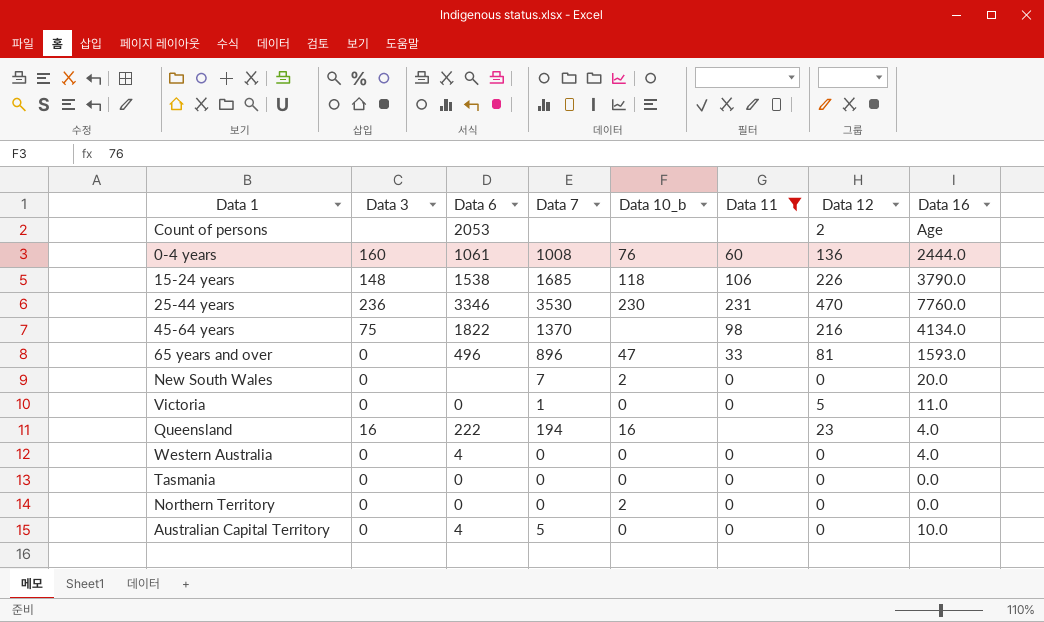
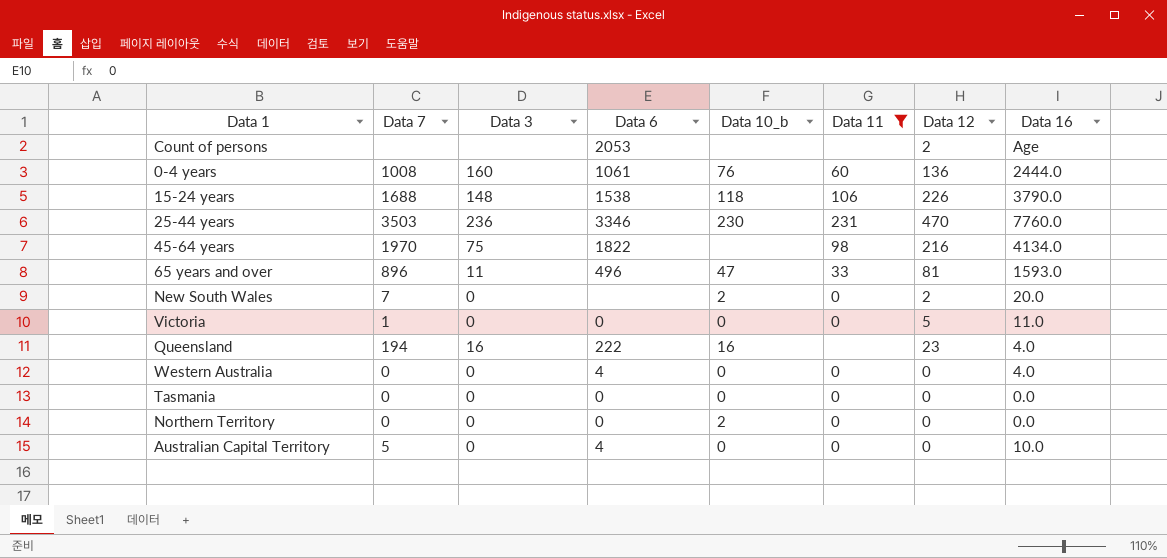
column Data 7 | position: 4 -> 2
15-24 years | Data 7: 1685 -> 1688
25-44 years | Data 7: 3530 -> 3503
45-64 years | Data 7: 1370 -> 1970
65 years and over | Data 3: 0 -> 11
New South Wales | Data 12: 0 -> 2

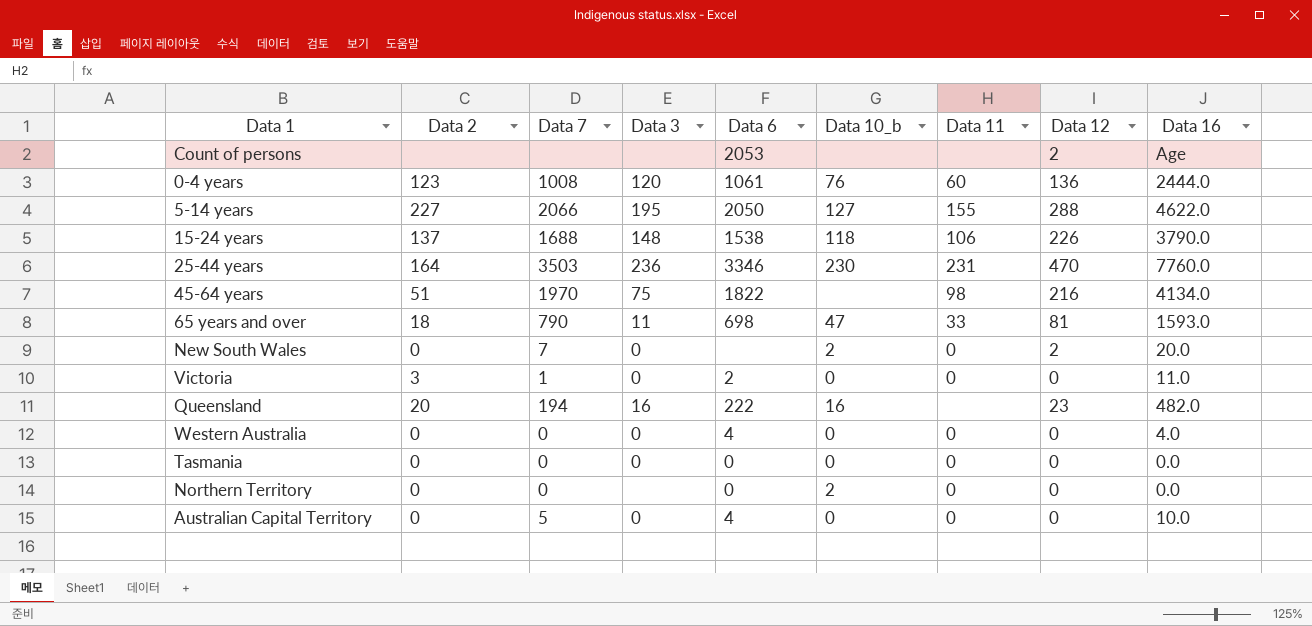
filter: Data 11 != 155 -> none
column Data 2 | position: none -> 2
0-4 years | Data 3: 160 -> 120
65 years and over | Data 7: 896 -> 790
65 years and over | Data 6: 496 -> 698
Victoria | Data 6: 0 -> 2
Victoria | Data 12: 5 -> 0
Queensland | Data 16: 4.0 -> 482.0
Northern Territory | Data 3: 0 -> none

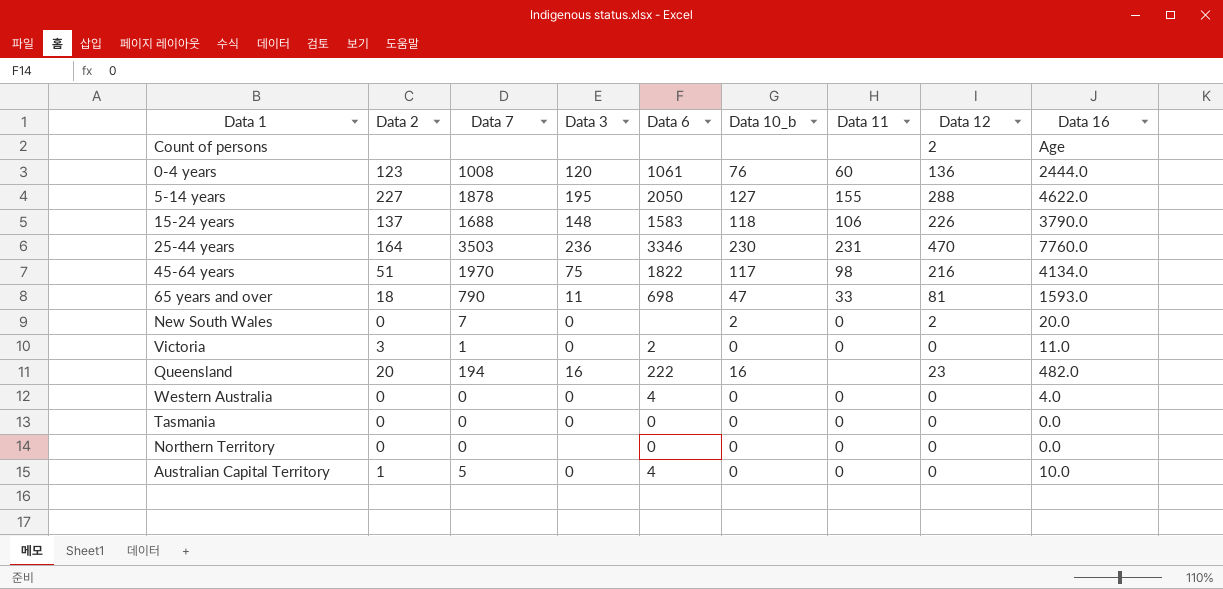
Count of persons | Data 6: 2053 -> none
5-14 years | Data 7: 2066 -> 1878
15-24 years | Data 6: 1538 -> 1583
45-64 years | Data 10_b: none -> 117
Northern Territory | Data 10_b: 2 -> 0
Australian Capital Territory | Data 2: 0 -> 1

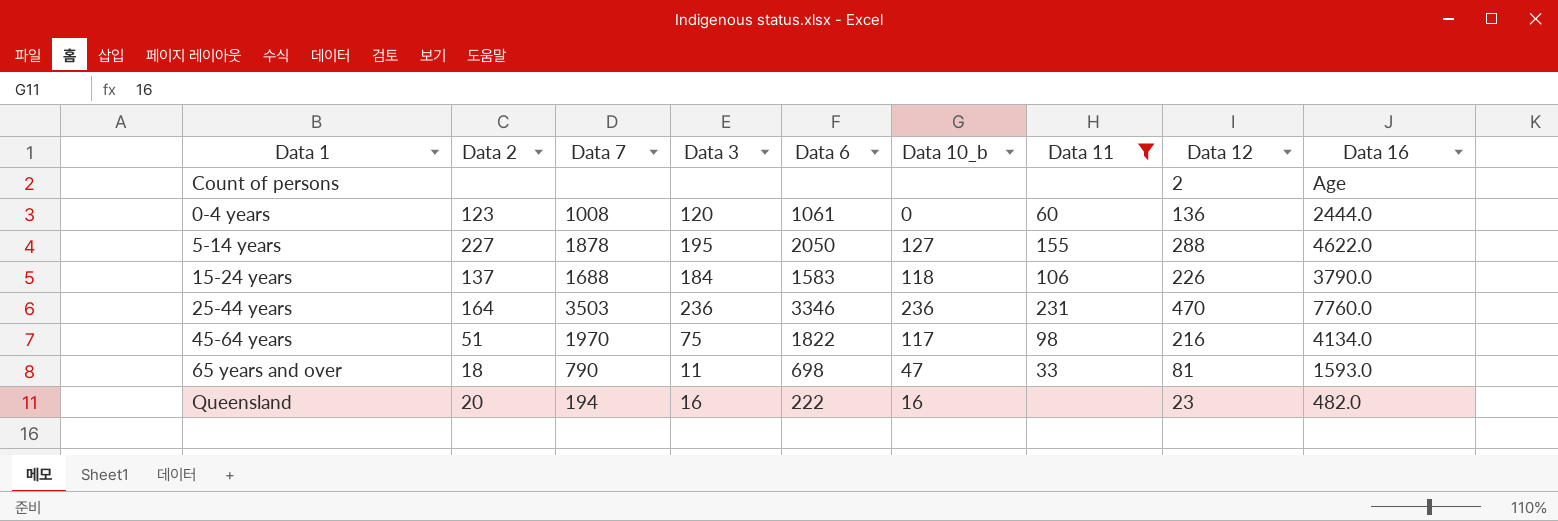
filter: none -> Data 11 != 0
0-4 years | Data 10_b: 76 -> 0
15-24 years | Data 3: 148 -> 184
25-44 years | Data 10_b: 230 -> 236

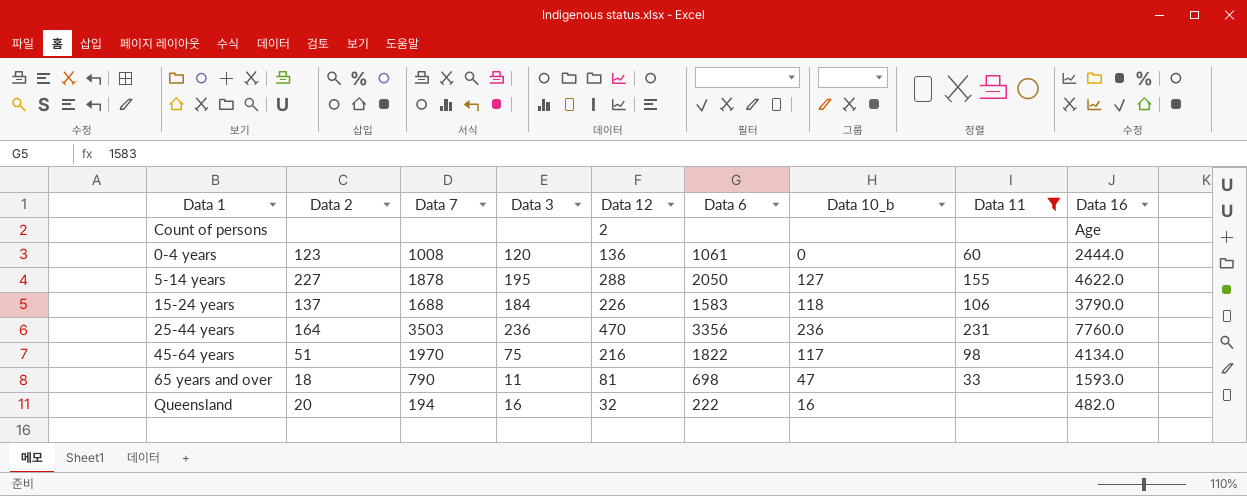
column Data 12 | position: 8 -> 5
25-44 years | Data 6: 3346 -> 3356
Queensland | Data 12: 23 -> 32

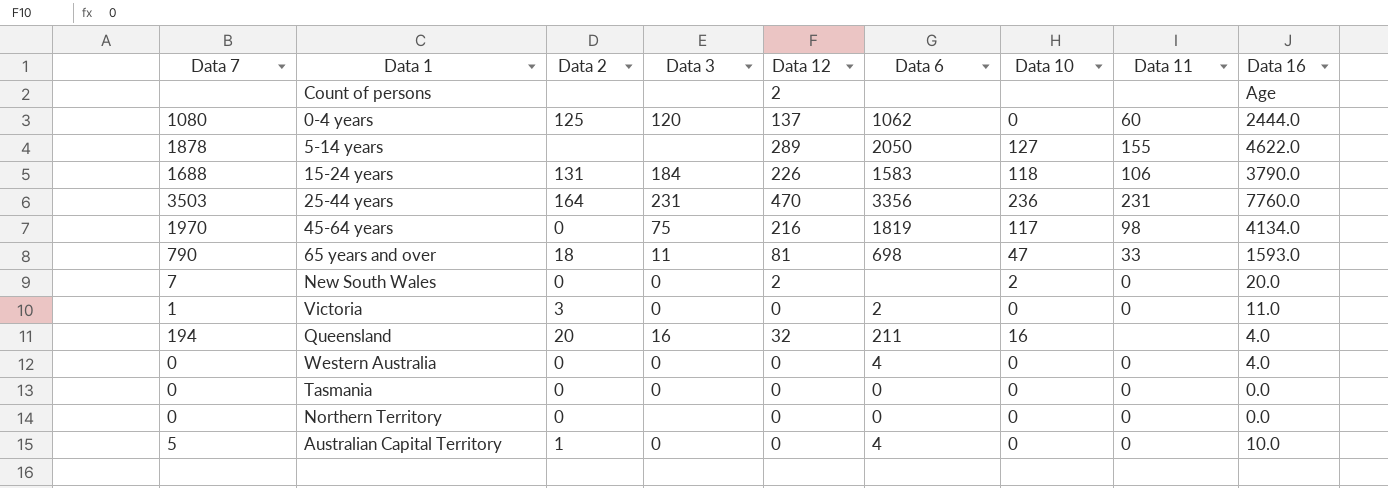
filter: Data 11 != 0 -> none
column Data 7 | position: 3 -> 1
column name: Data 10_b -> Data 10
0-4 years | Data 7: 1008 -> 1080
0-4 years | Data 2: 123 -> 125
0-4 years | Data 12: 136 -> 137
0-4 years | Data 6: 1061 -> 1062
5-14 years | Data 2: 227 -> none
5-14 years | Data 3: 195 -> none
5-14 years | Data 12: 288 -> 289
15-24 years | Data 2: 137 -> 131
25-44 years | Data 3: 236 -> 231
45-64 years | Data 2: 51 -> 0
45-64 years | Data 6: 1822 -> 1819
Queensland | Data 6: 222 -> 211
Queensland | Data 16: 482.0 -> 4.0

